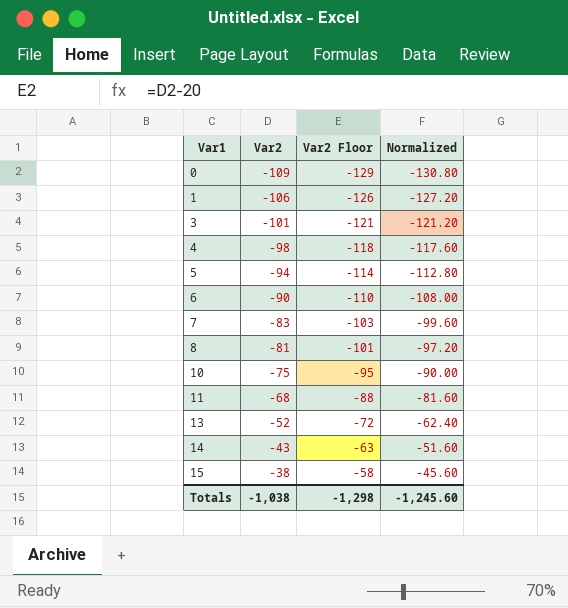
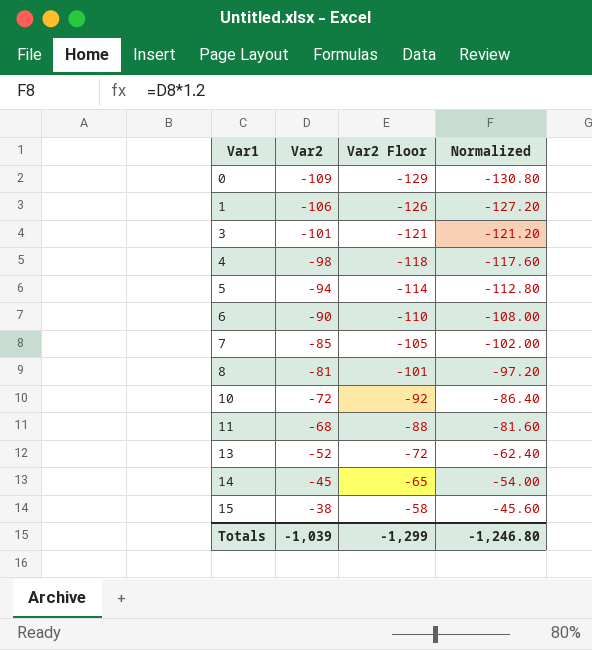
7 | Var2: -83 -> -85
7 | Var2 Floor: -103 -> -105
7 | Normalized: -99.60 -> -102.00
10 | Var2: -75 -> -72
10 | Var2 Floor: -95 -> -92
10 | Normalized: -90.00 -> -86.40
14 | Var2: -43 -> -45
14 | Var2 Floor: -63 -> -65
14 | Normalized: -51.60 -> -54.00
Totals | Var2: -1,038 -> -1,039
Totals | Var2 Floor: -1,298 -> -1,299
Totals | Normalized: -1,245.60 -> -1,246.80

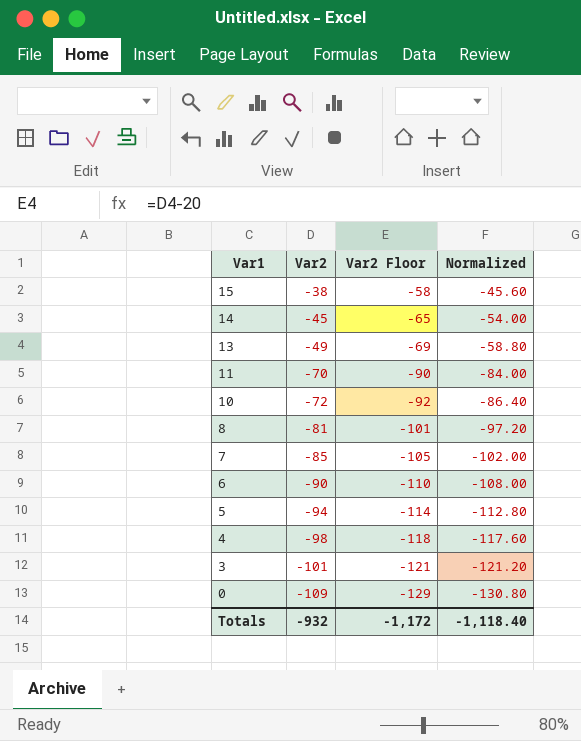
row order: Var1 ascending -> Var1 descending
row 1: -106 | -126 | -127.20 -> none
13 | Var2: -52 -> -49
13 | Var2 Floor: -72 -> -69
13 | Normalized: -62.40 -> -58.80
11 | Var2: -68 -> -70
11 | Var2 Floor: -88 -> -90
11 | Normalized: -81.60 -> -84.00
Totals | Var2: -1,039 -> -932
Totals | Var2 Floor: -1,299 -> -1,172
Totals | Normalized: -1,246.80 -> -1,118.40

